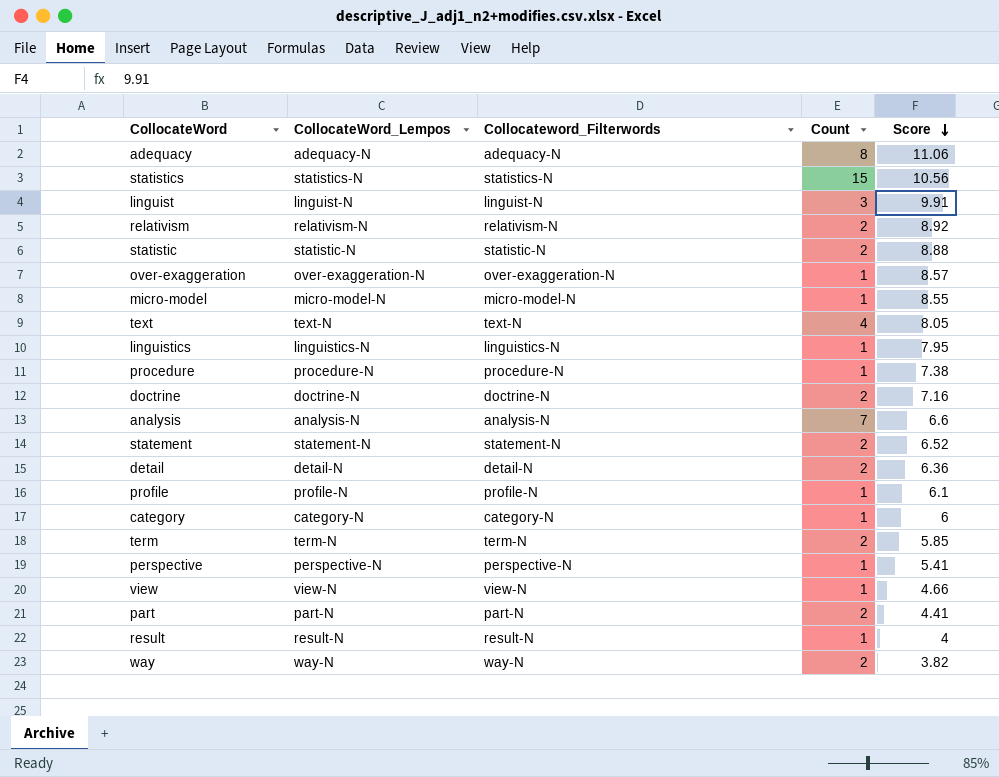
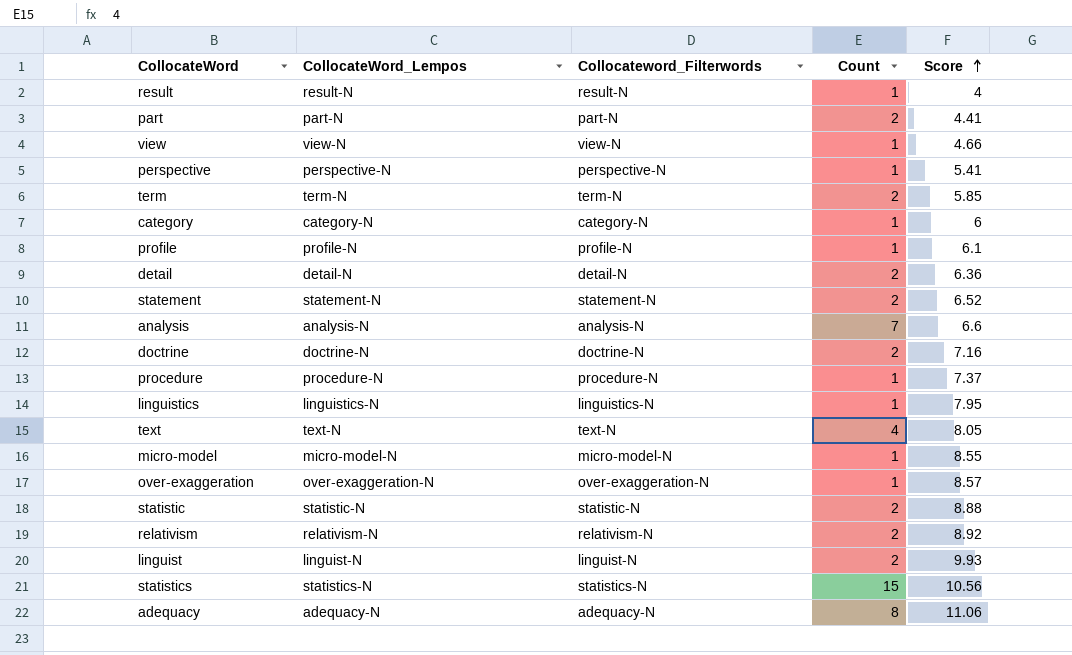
row order: Score descending -> Score ascending
row way: way-N | way-N | 2 | 3.82 -> none
procedure | Score: 7.38 -> 7.37
linguist | Count: 3 -> 2
linguist | Score: 9.91 -> 9.93

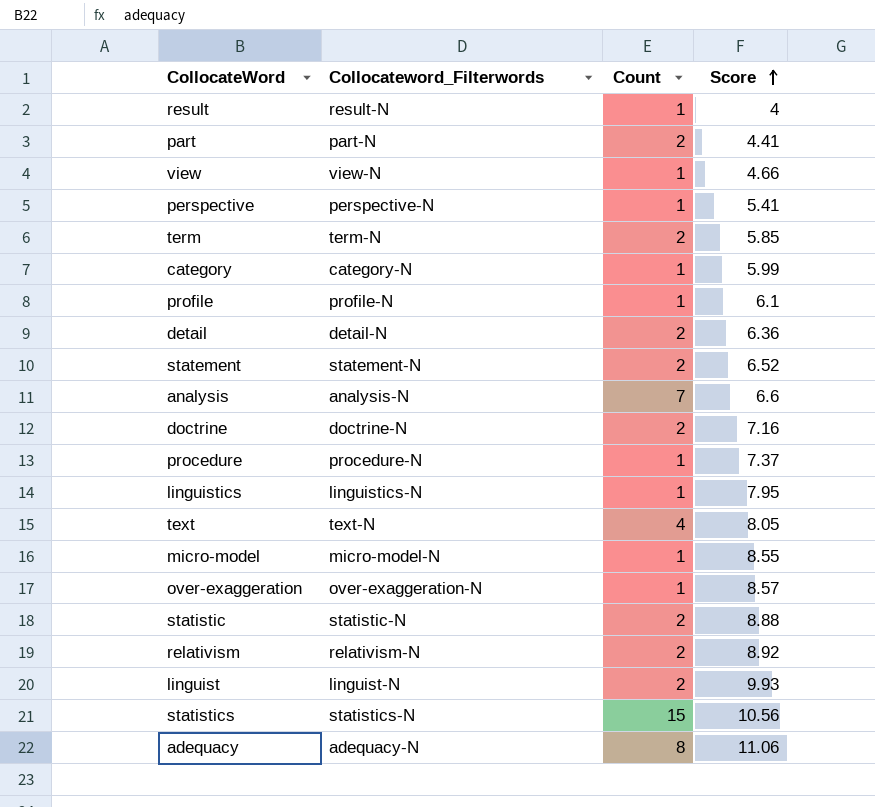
column CollocateWord_Lempos | position: 2 -> none
category | Score: 6 -> 5.99

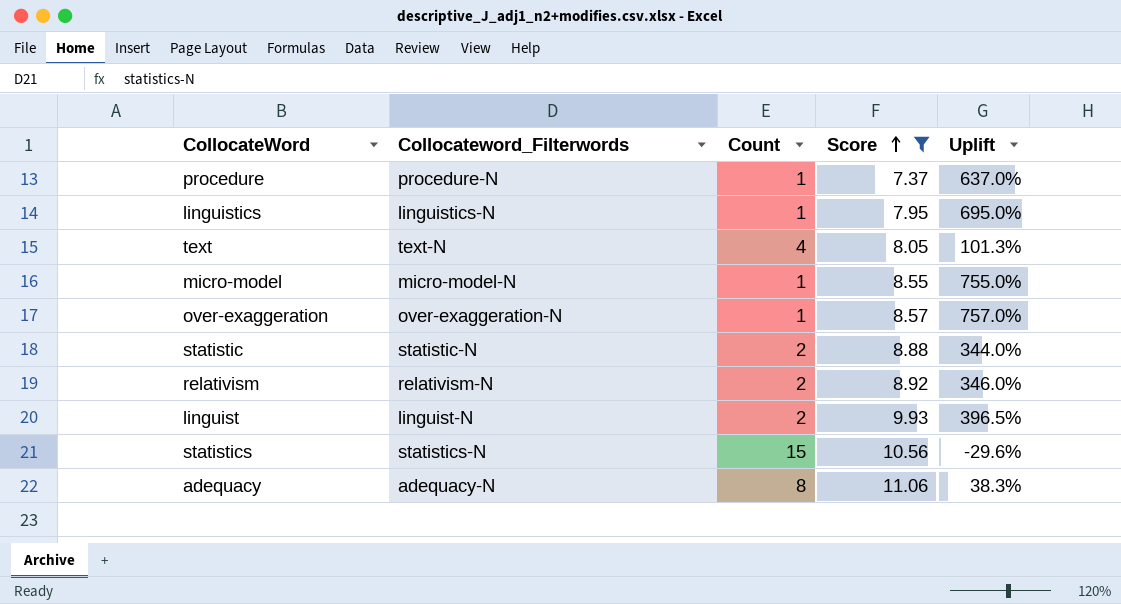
filter: none -> Score >= 7.37
column Uplift | formula: none -> ([Score] - [Count]) / [Count]

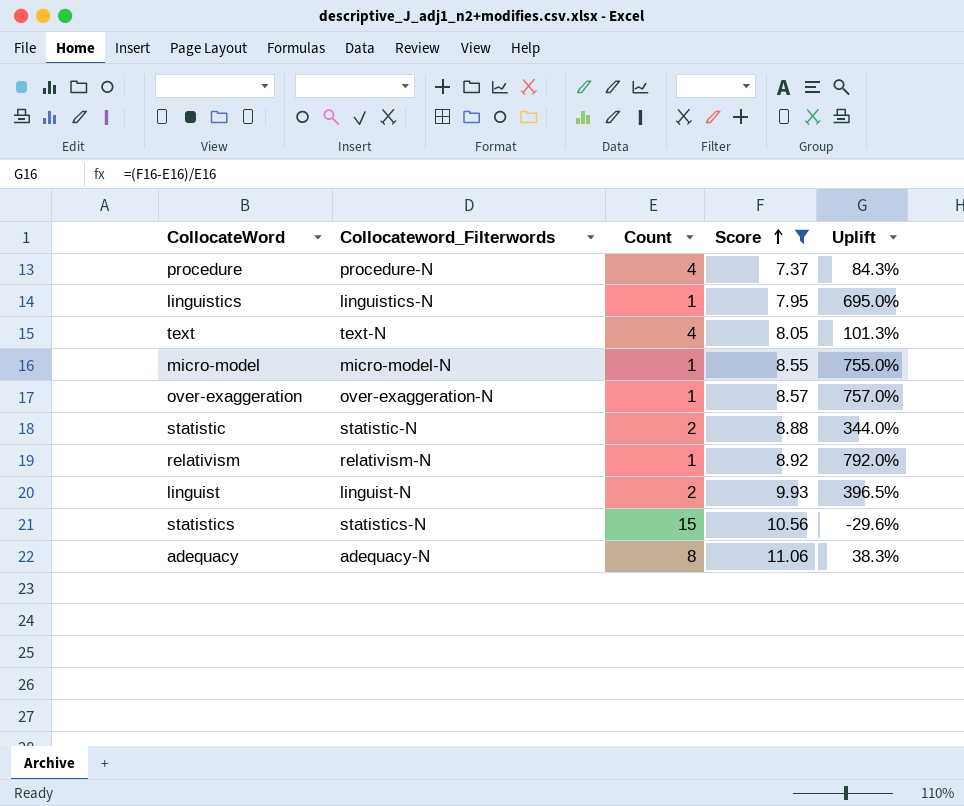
procedure | Count: 1 -> 4
procedure | Uplift: 637.0% -> 84.3%
relativism | Count: 2 -> 1
relativism | Uplift: 346.0% -> 792.0%

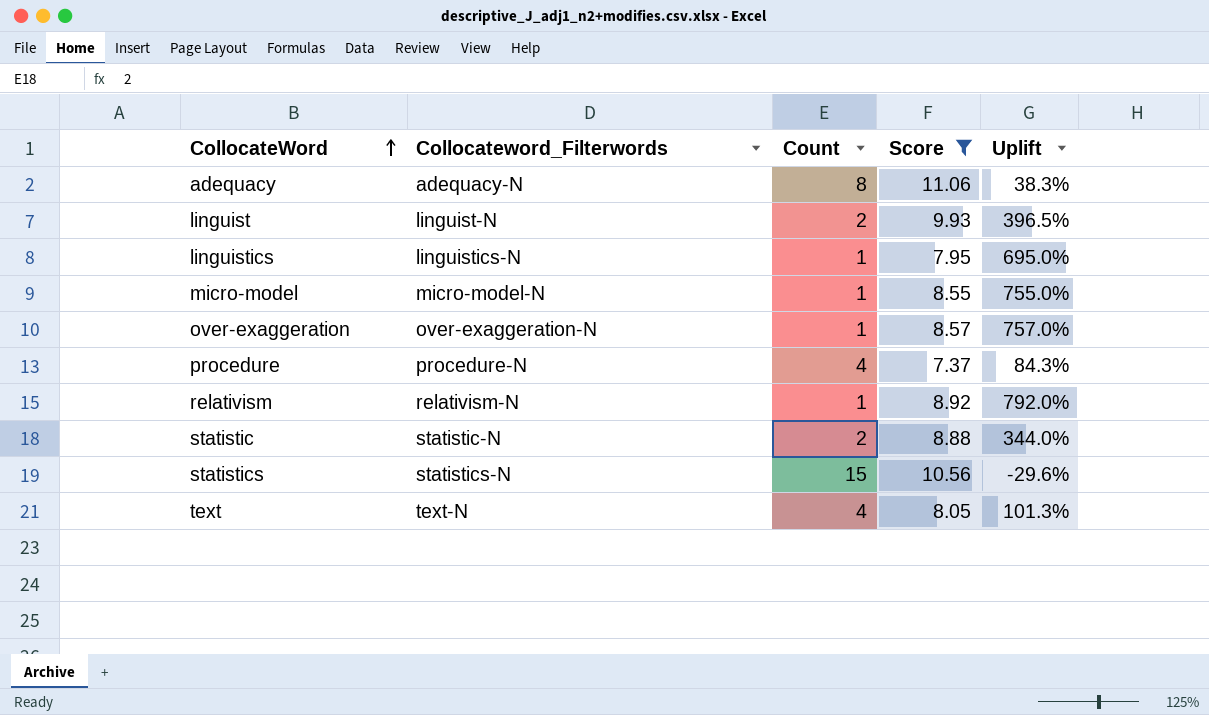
row order: Score ascending -> CollocateWord ascending

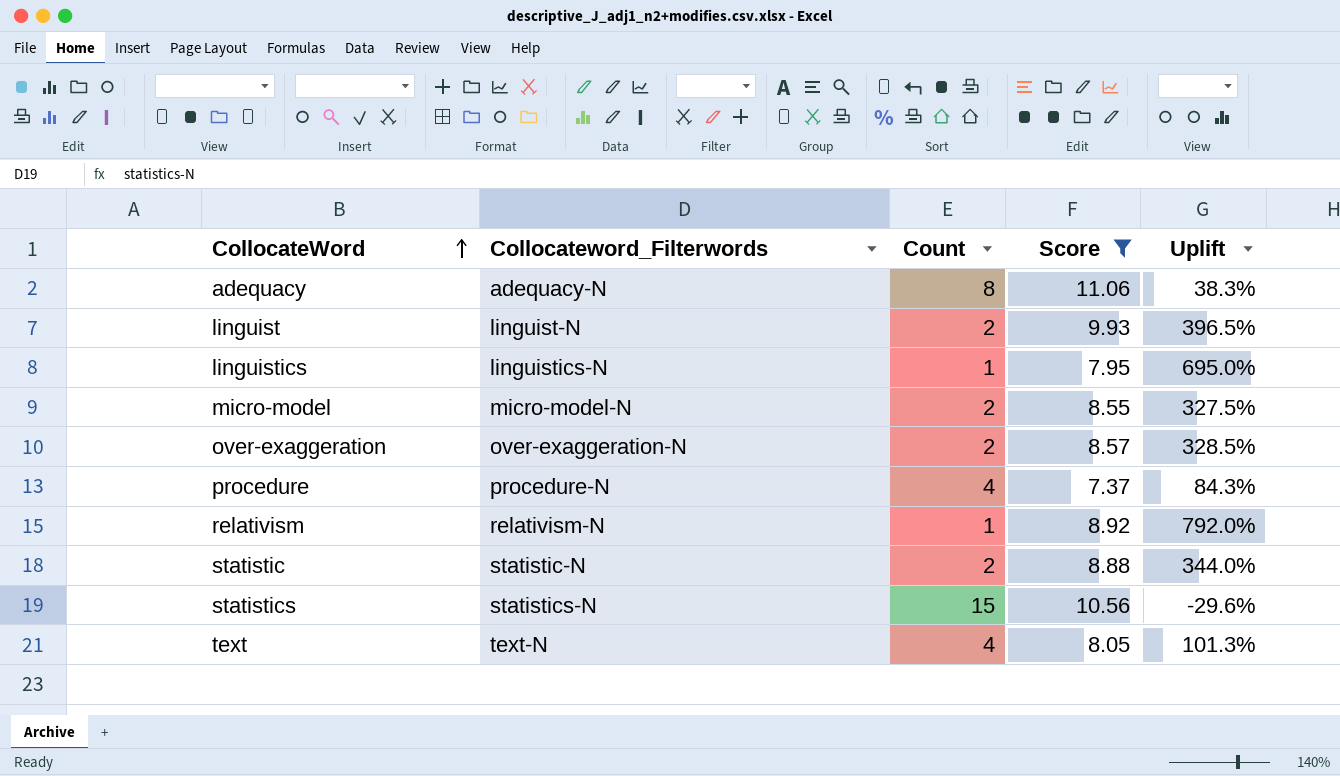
micro-model | Count: 1 -> 2
micro-model | Uplift: 755.0% -> 327.5%
over-exaggeration | Count: 1 -> 2
over-exaggeration | Uplift: 757.0% -> 328.5%

